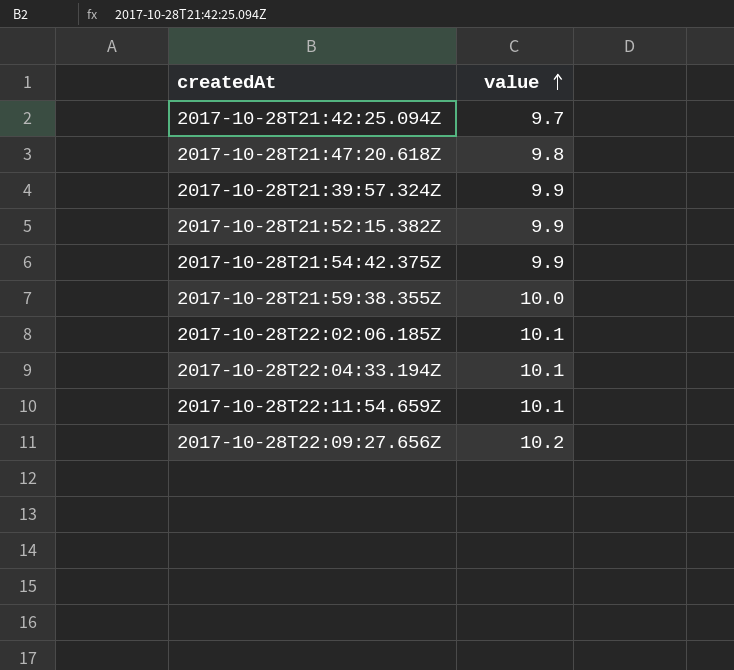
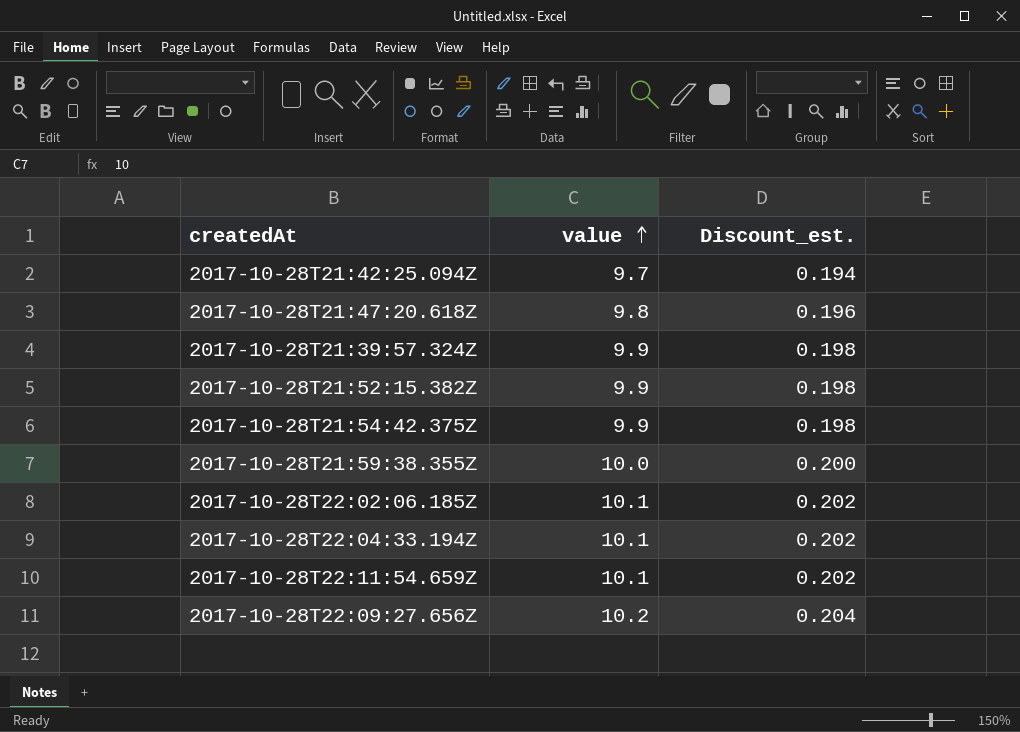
column Discount_est. | formula: none -> [value] * 0.02

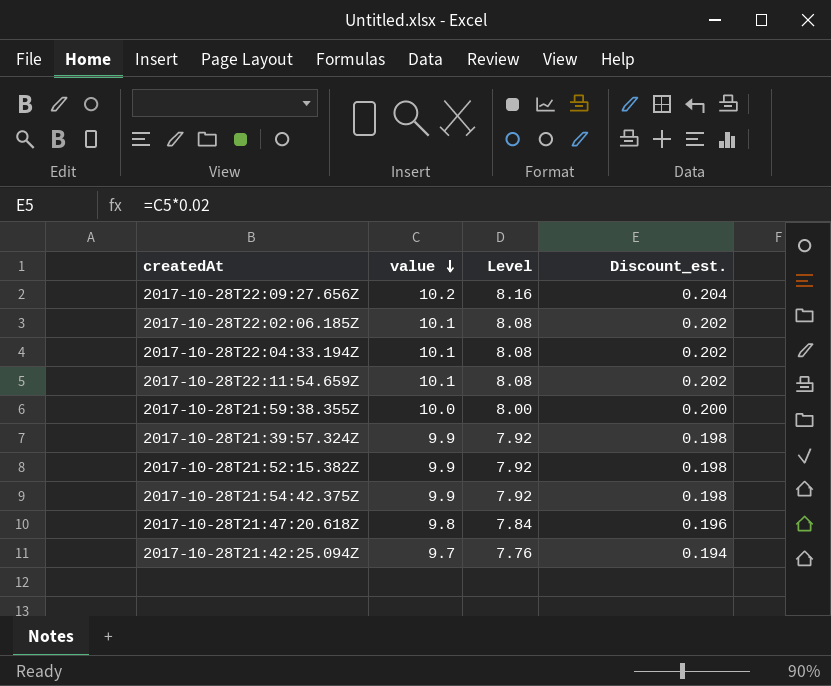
row order: value ascending -> value descending
column Level | formula: none -> [value] * 0.8

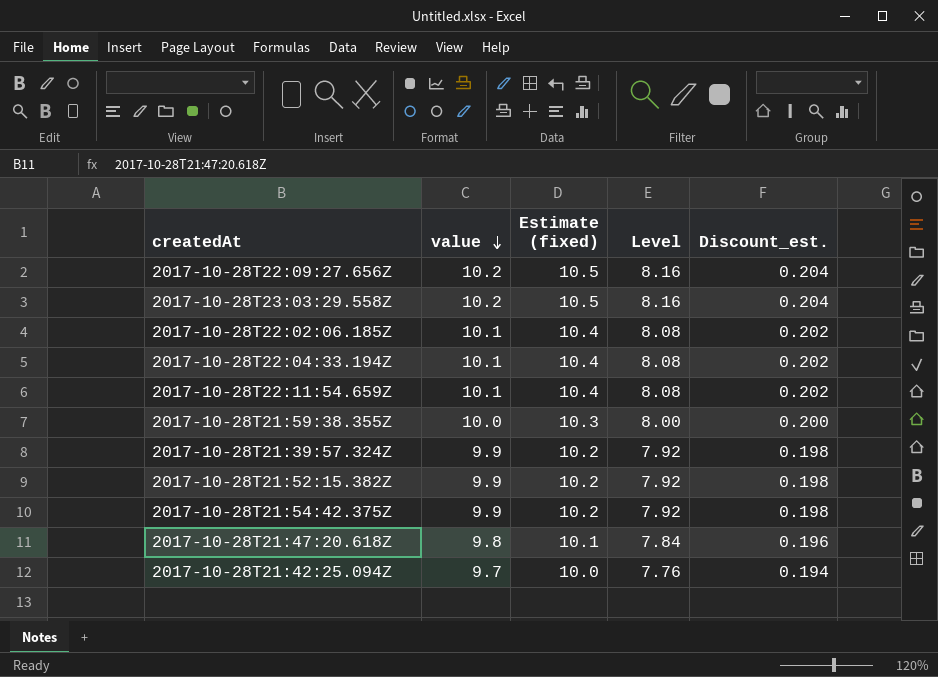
column Estimate (fixed) | formula: none -> [value] * 1.03
row 2017-10-28T23:03:29.558Z: none -> 10.2 | 10.5 | 8.16 | 0.204

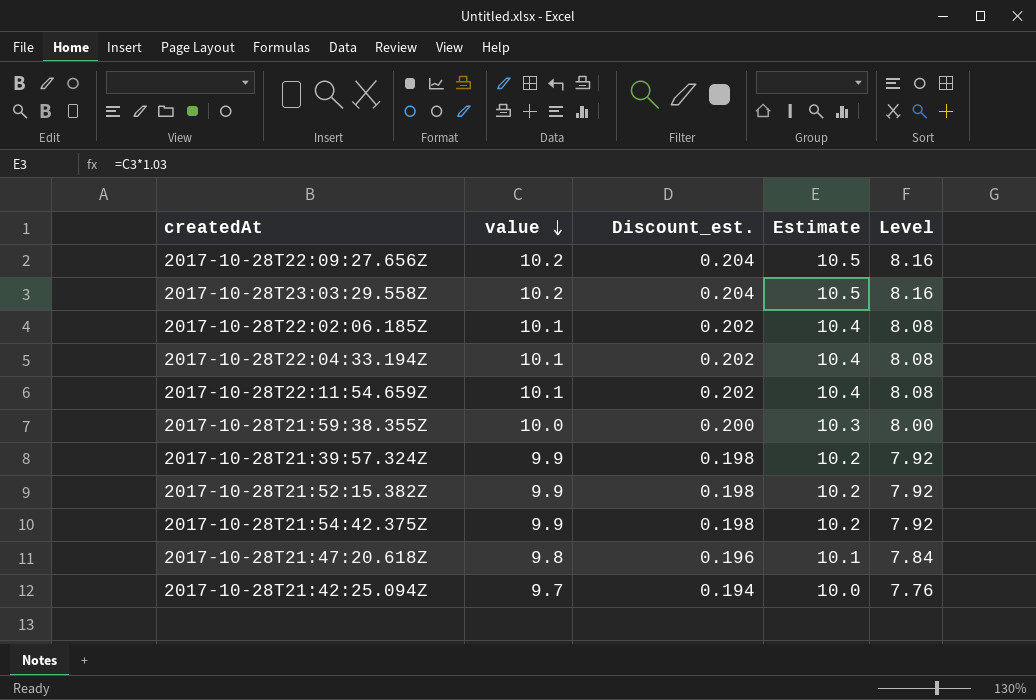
column Discount_est. | position: 5 -> 3
column name: Estimate (fixed) -> Estimate

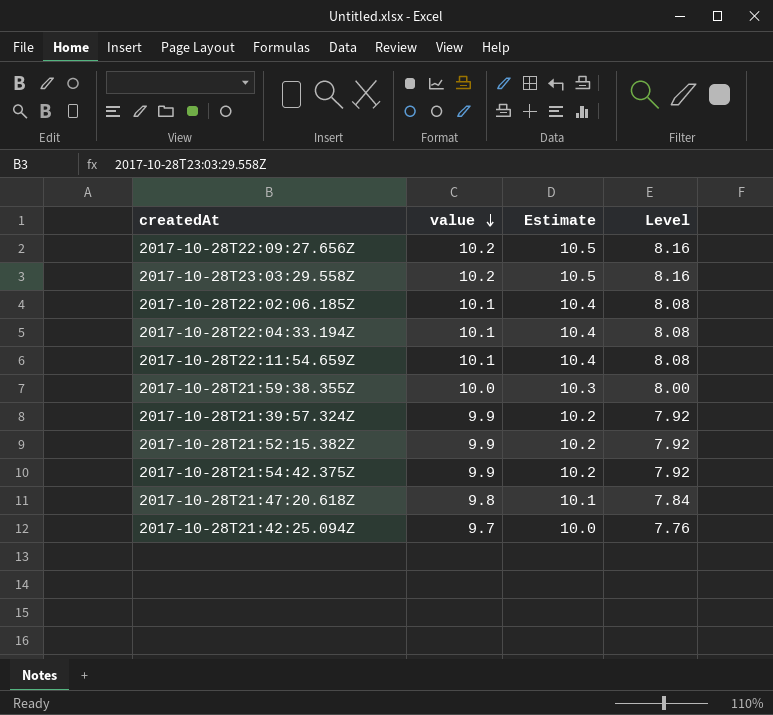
column Discount_est. | formula: [value] * 0.02 -> none

